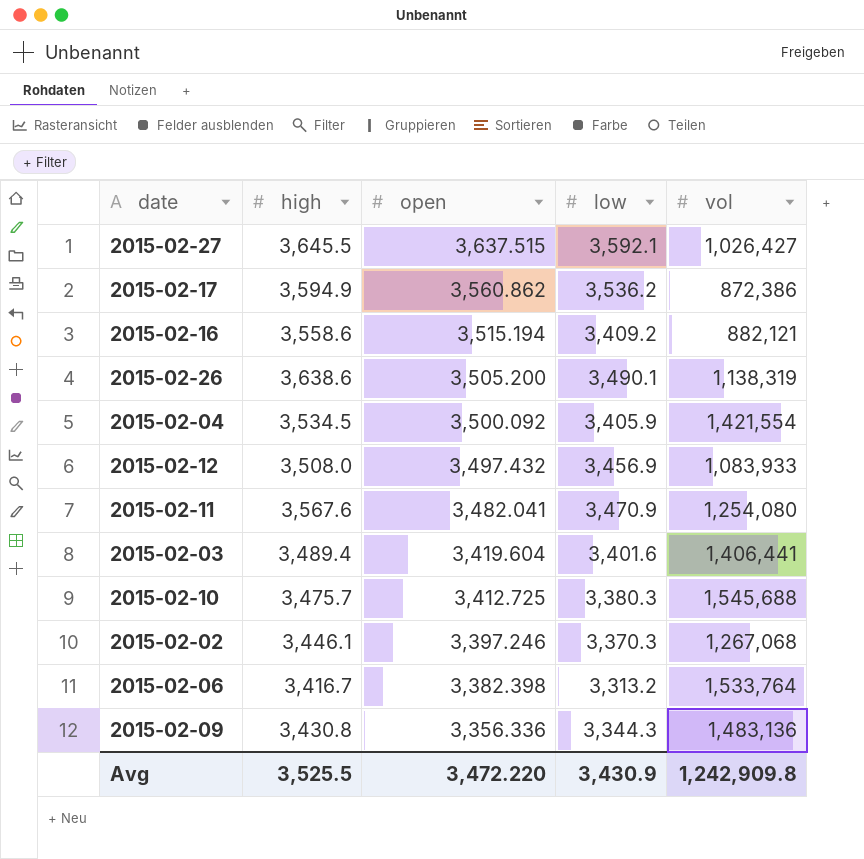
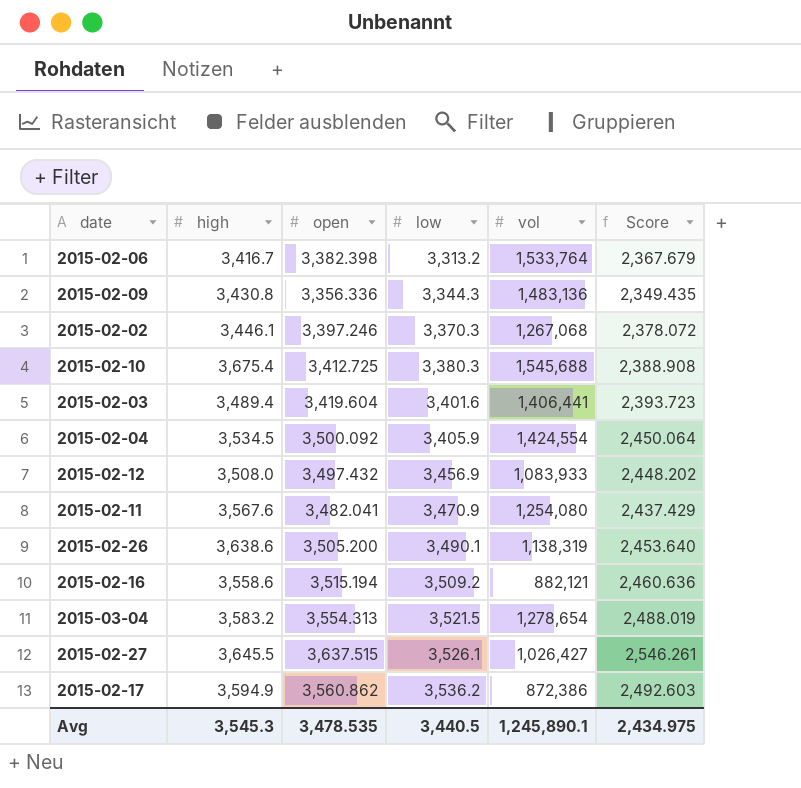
row order: open descending -> low ascending
column Score | formula: none -> [open] * 0.7
2015-02-10 | high: 3,475.7 -> 3,675.4
2015-02-04 | vol: 1,421,554 -> 1,424,554
2015-02-16 | low: 3,409.2 -> 3,509.2
row 2015-03-04: none -> 3,583.2 | 3,554.313 | 3,521.5 | 1,278,654 | 2,488.019
2015-02-27 | low: 3,592.1 -> 3,526.1
Avg | high: 3,525.5 -> 3,545.3
Avg | open: 3,472.220 -> 3,478.535
Avg | low: 3,430.9 -> 3,440.5
Avg | vol: 1,242,909.8 -> 1,245,890.1

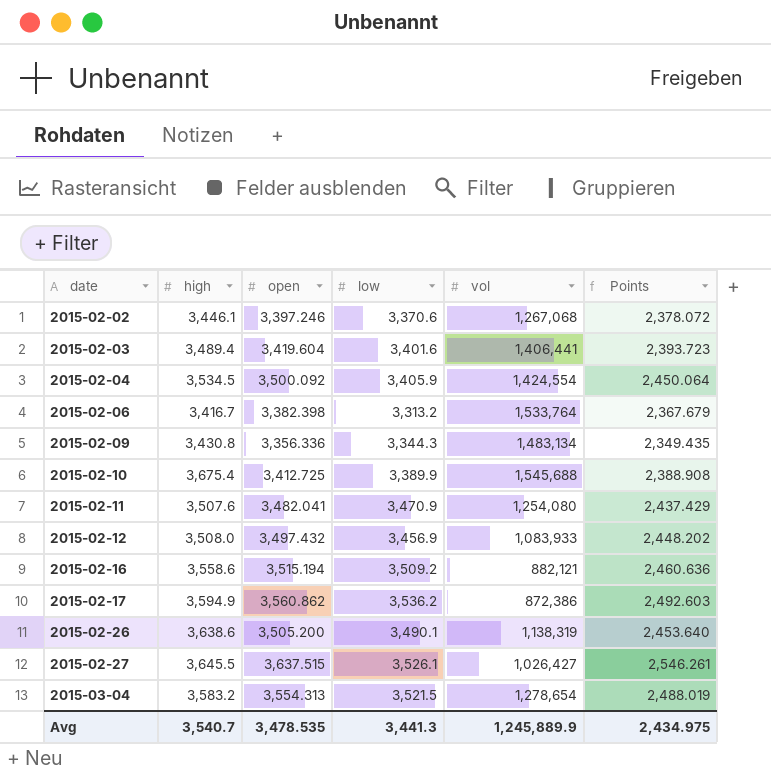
row order: low ascending -> date ascending
column name: Score -> Points
2015-02-02 | low: 3,370.3 -> 3,370.6
2015-02-09 | vol: 1,483,136 -> 1,483,134
2015-02-10 | low: 3,380.3 -> 3,389.9
2015-02-11 | high: 3,567.6 -> 3,507.6
Avg | high: 3,545.3 -> 3,540.7
Avg | low: 3,440.5 -> 3,441.3
Avg | vol: 1,245,890.1 -> 1,245,889.9

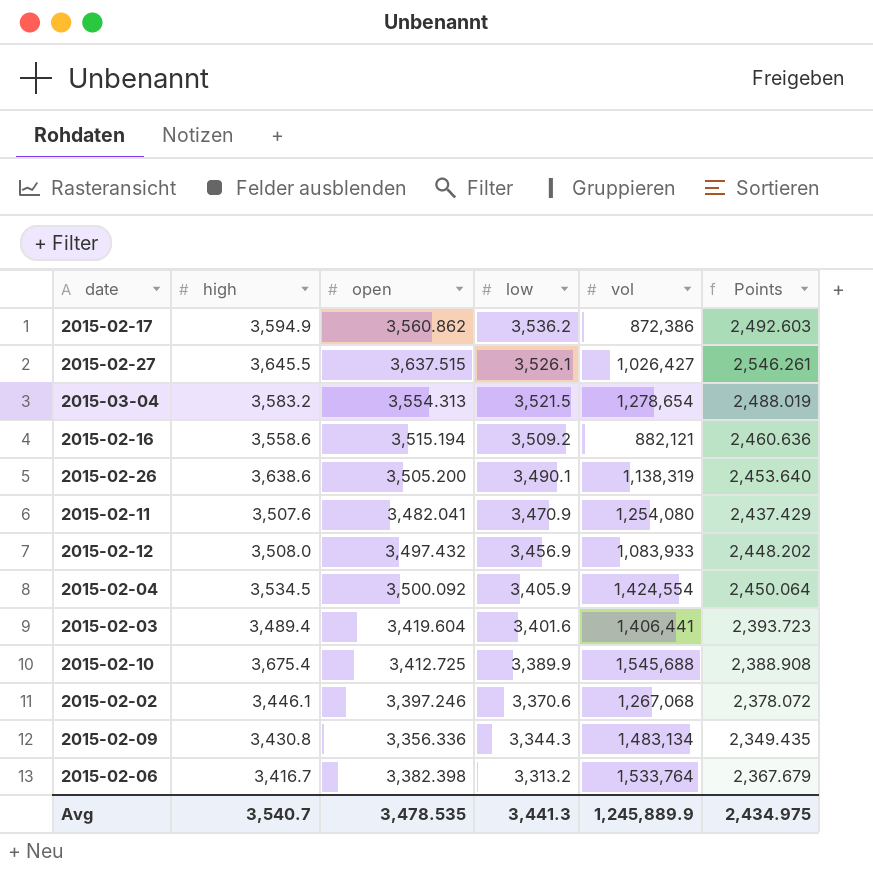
row order: date ascending -> low descending

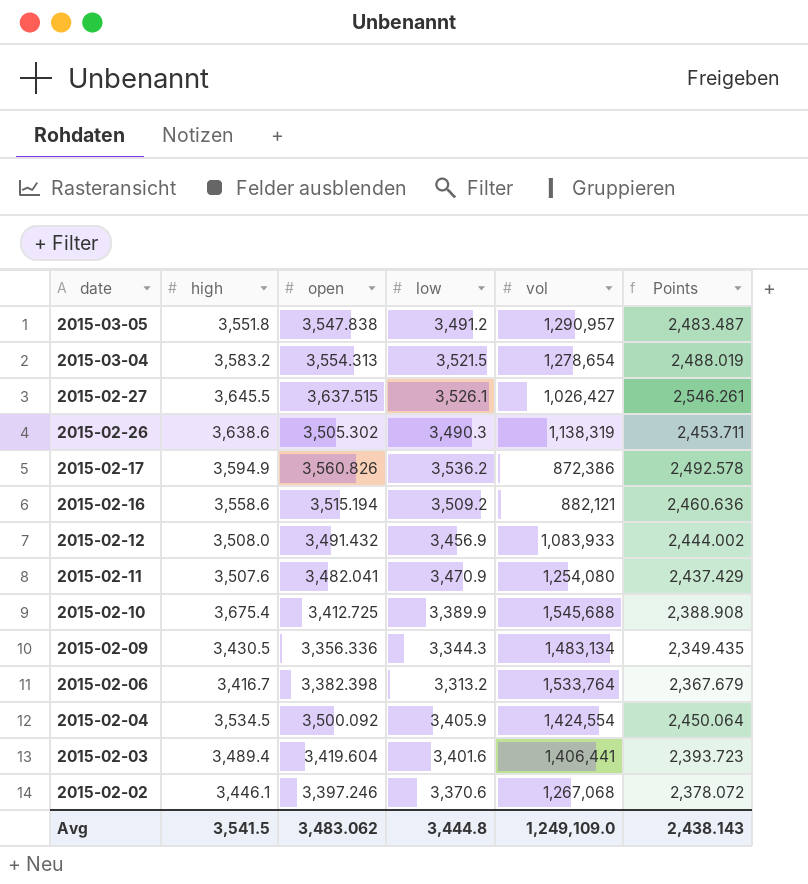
row order: low descending -> date descending
row 2015-03-05: none -> 3,551.8 | 3,547.838 | 3,491.2 | 1,290,957 | 2,483.487
2015-02-26 | open: 3,505.200 -> 3,505.302
2015-02-26 | low: 3,490.1 -> 3,490.3
2015-02-26 | Points: 2,453.640 -> 2,453.711
2015-02-17 | open: 3,560.862 -> 3,560.826
2015-02-17 | Points: 2,492.603 -> 2,492.578
2015-02-12 | open: 3,497.432 -> 3,491.432
2015-02-12 | Points: 2,448.202 -> 2,444.002
2015-02-09 | high: 3,430.8 -> 3,430.5
Avg | high: 3,540.7 -> 3,541.5
Avg | open: 3,478.535 -> 3,483.062
Avg | low: 3,441.3 -> 3,444.8
Avg | vol: 1,245,889.9 -> 1,249,109.0
Avg | Points: 2,434.975 -> 2,438.143

